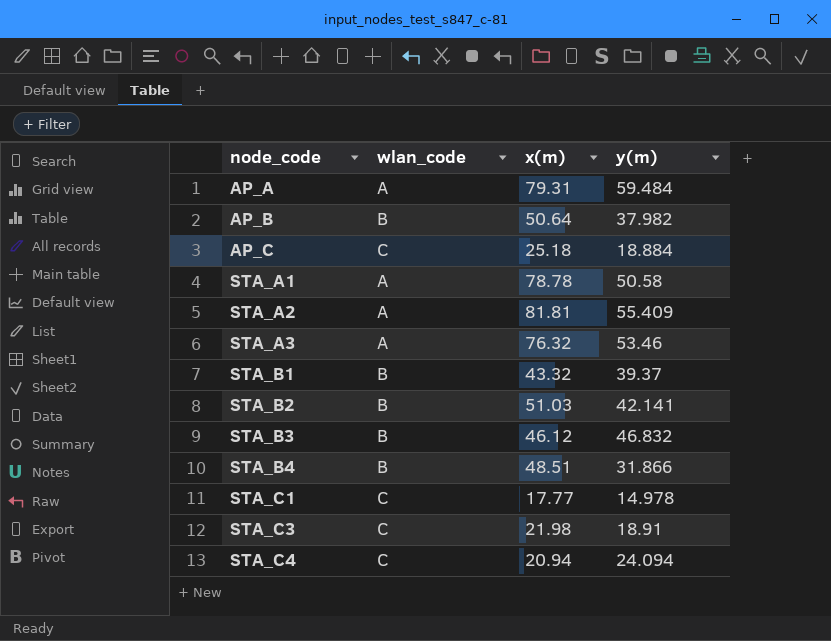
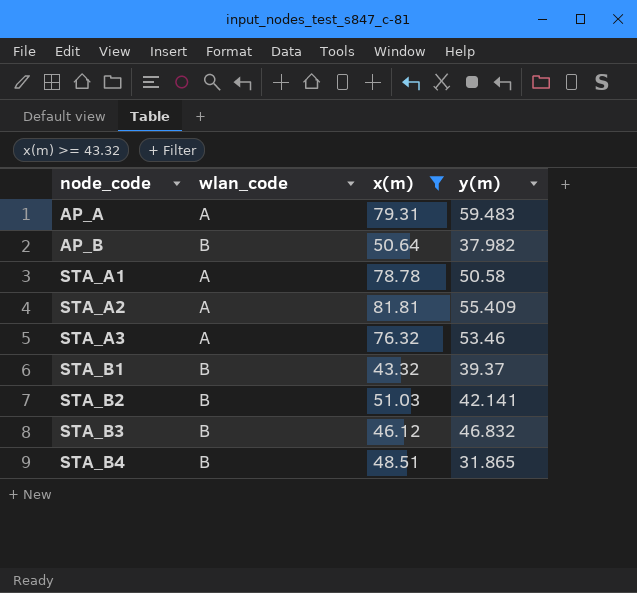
filter: none -> x(m) >= 43.32
AP_A | y(m): 59.484 -> 59.483
STA_B4 | y(m): 31.866 -> 31.865

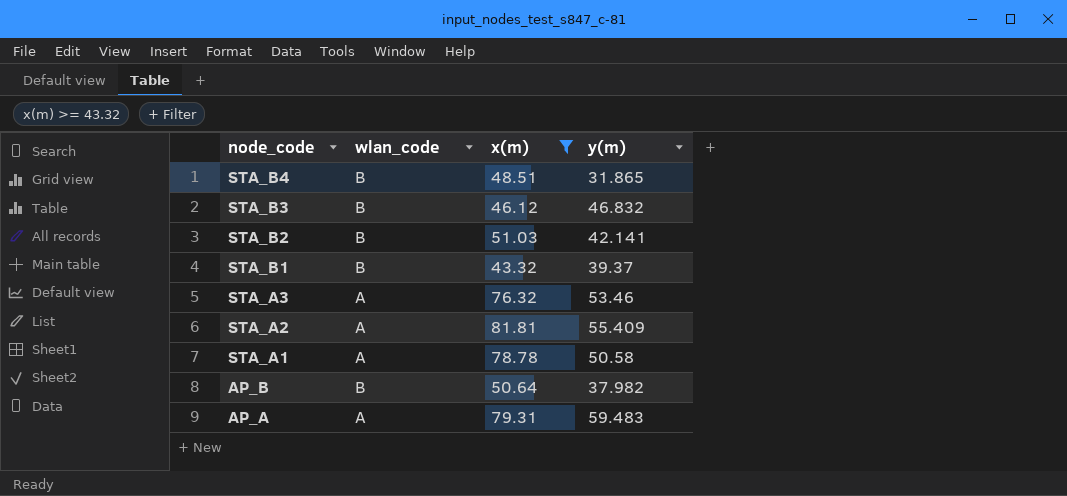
row order: node_code ascending -> node_code descending

